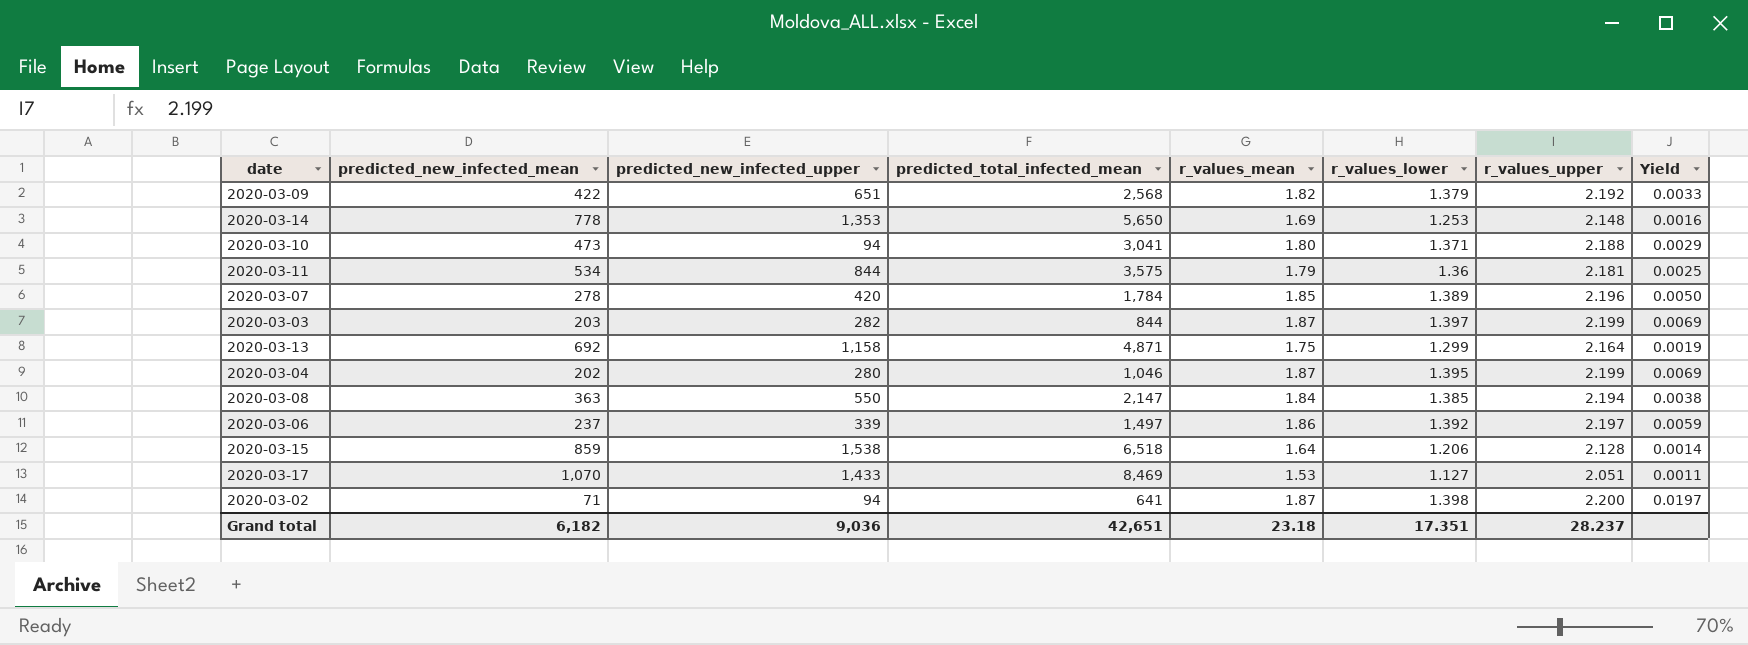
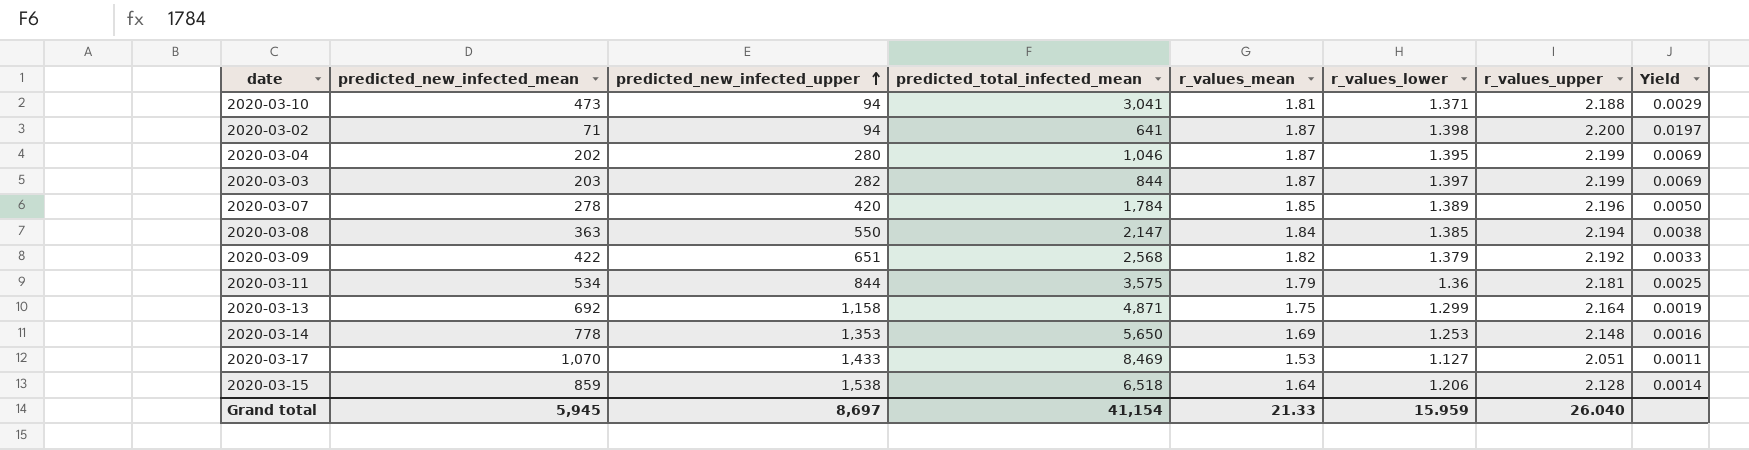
row order: none -> predicted_new_infected_upper ascending
row 2020-03-06: 237 | 339 | 1,497 | 1.86 | 1.392 | 2.197 | 0.0059 -> none
2020-03-10 | r_values_mean: 1.80 -> 1.81
Grand total | predicted_new_infected_mean: 6,182 -> 5,945
Grand total | predicted_new_infected_upper: 9,036 -> 8,697
Grand total | predicted_total_infected_mean: 42,651 -> 41,154
Grand total | r_values_mean: 23.18 -> 21.33
Grand total | r_values_lower: 17.351 -> 15.959
Grand total | r_values_upper: 28.237 -> 26.040

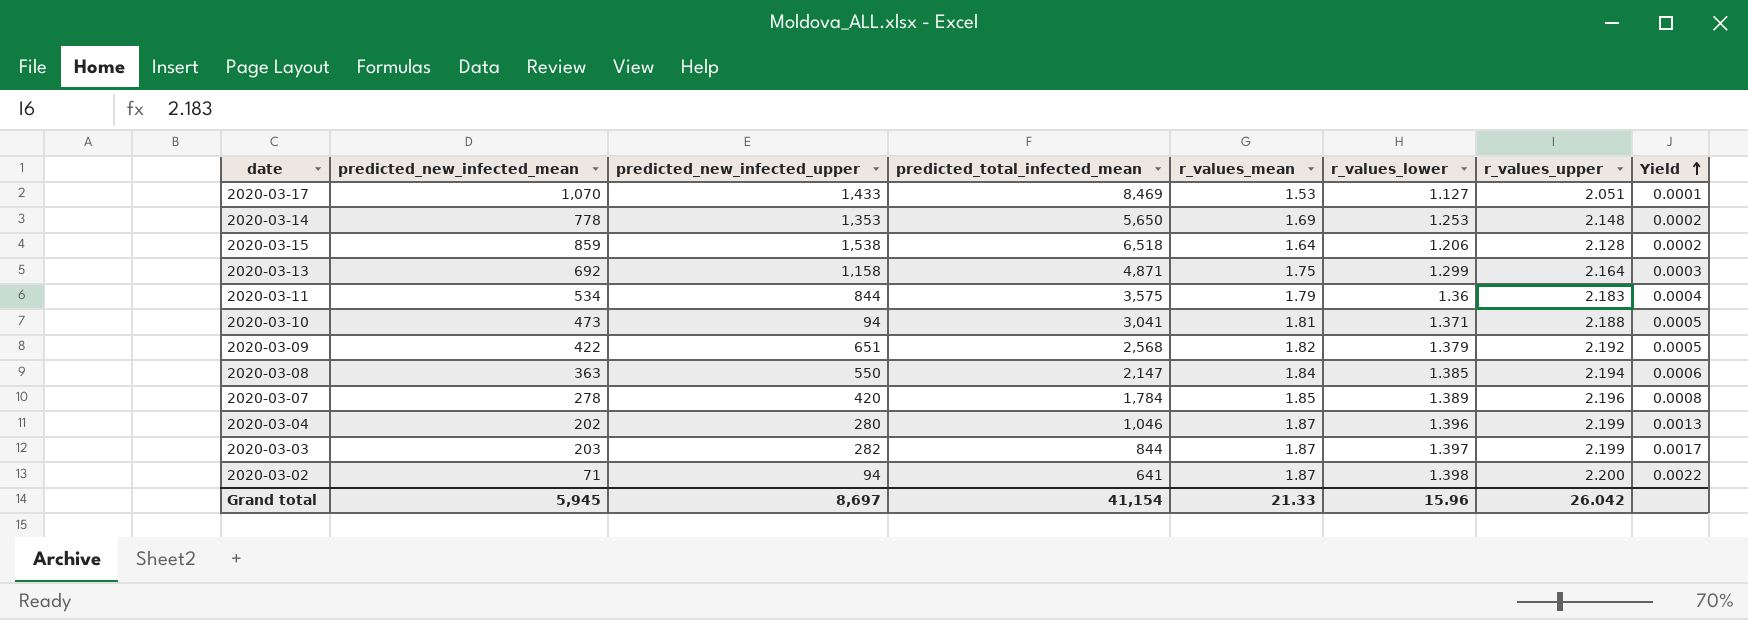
row order: predicted_new_infected_upper ascending -> Yield ascending
column Yield | formula: [r_values_lower] / [predicted_new_infected_mean] -> [r_values_lower] / [predicted_total_infected_mean]
2020-03-11 | r_values_upper: 2.181 -> 2.183
2020-03-04 | r_values_lower: 1.395 -> 1.396
Grand total | r_values_lower: 15.959 -> 15.96
Grand total | r_values_upper: 26.040 -> 26.042

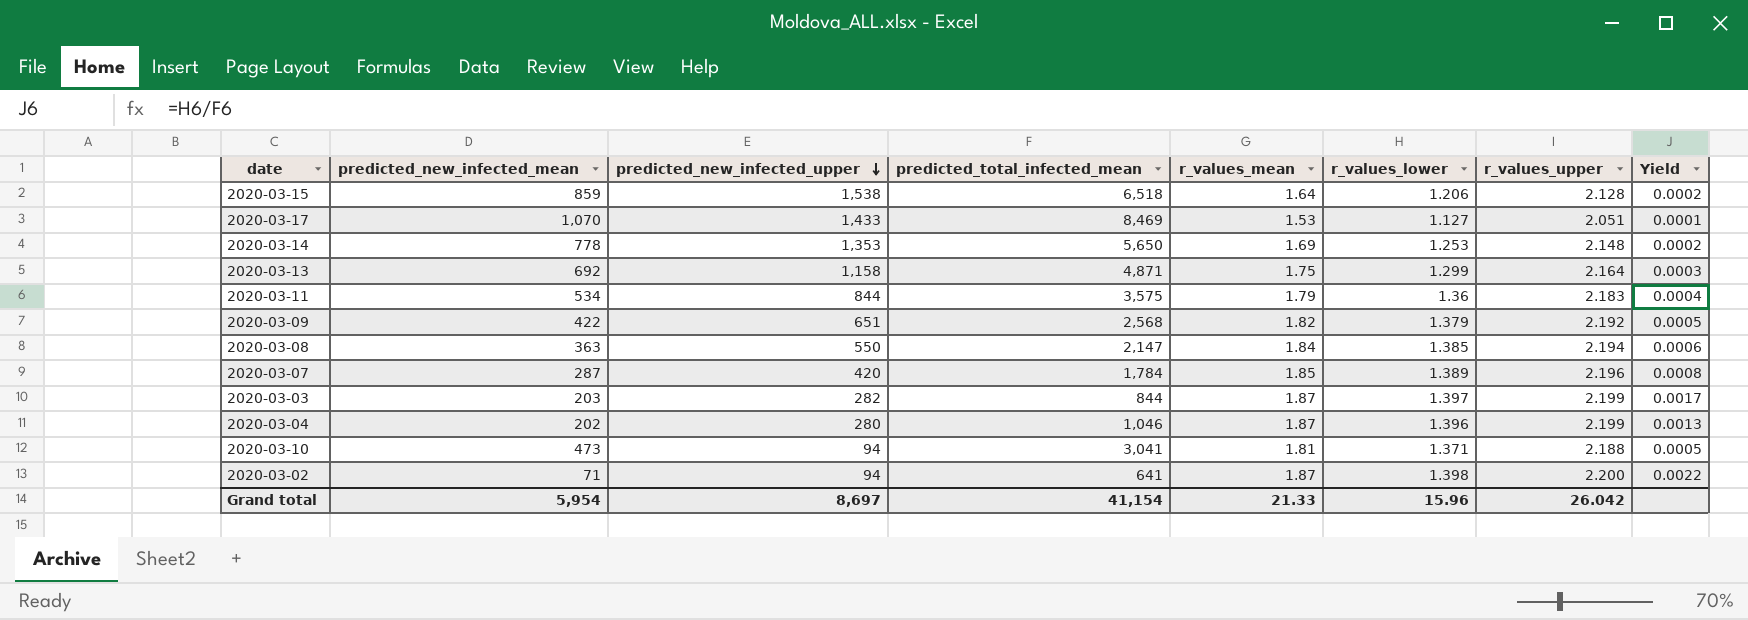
row order: Yield ascending -> predicted_new_infected_upper descending
2020-03-07 | predicted_new_infected_mean: 278 -> 287
Grand total | predicted_new_infected_mean: 5,945 -> 5,954

